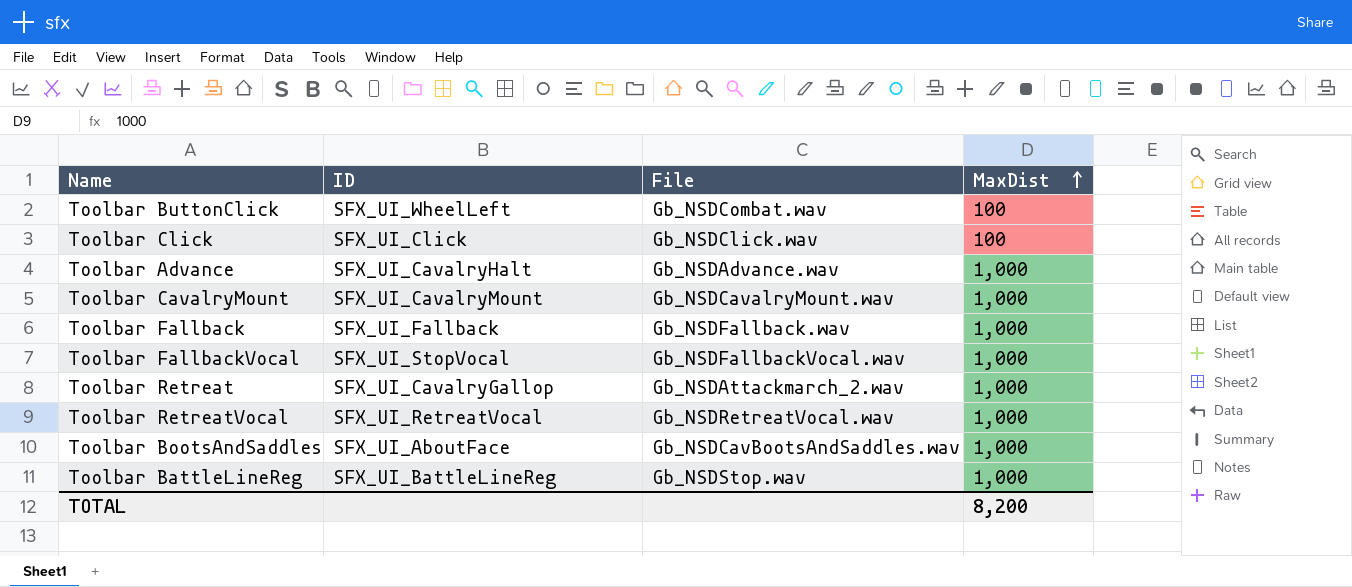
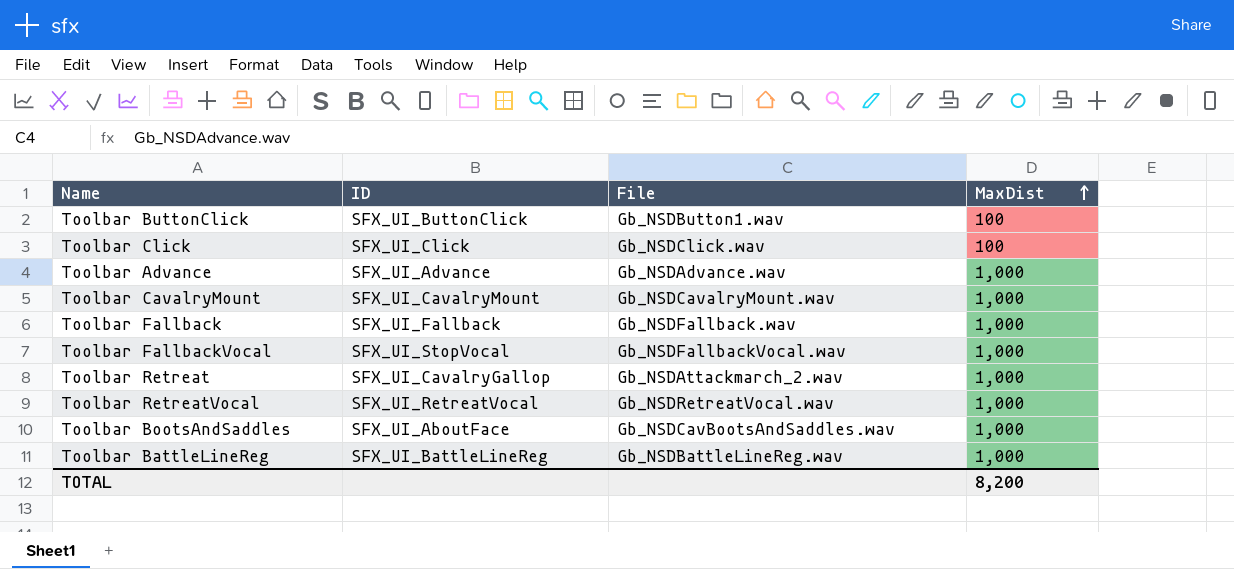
Toolbar ButtonClick | ID: SFX_UI_WheelLeft -> SFX_UI_ButtonClick
Toolbar ButtonClick | File: Gb_NSDCombat.wav -> Gb_NSDButton1.wav
Toolbar Advance | ID: SFX_UI_CavalryHalt -> SFX_UI_Advance
Toolbar BattleLineReg | File: Gb_NSDStop.wav -> Gb_NSDBattleLineReg.wav

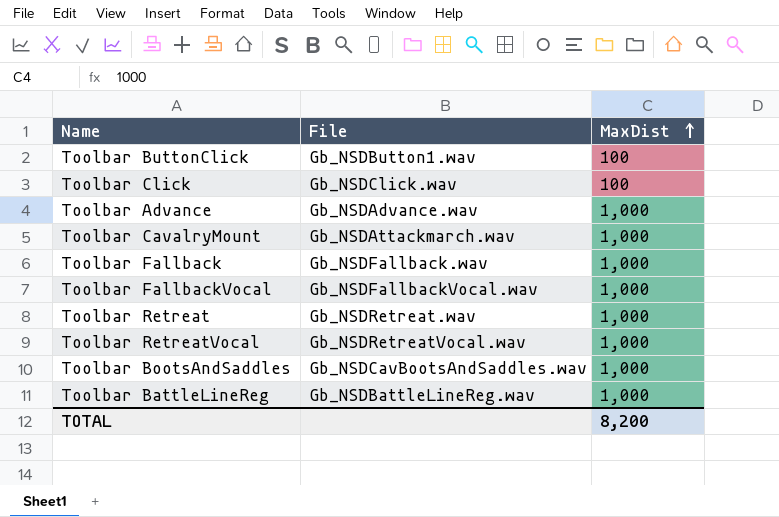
column ID | position: 2 -> none
Toolbar CavalryMount | File: Gb_NSDCavalryMount.wav -> Gb_NSDAttackmarch.wav
Toolbar Retreat | File: Gb_NSDAttackmarch_2.wav -> Gb_NSDRetreat.wav

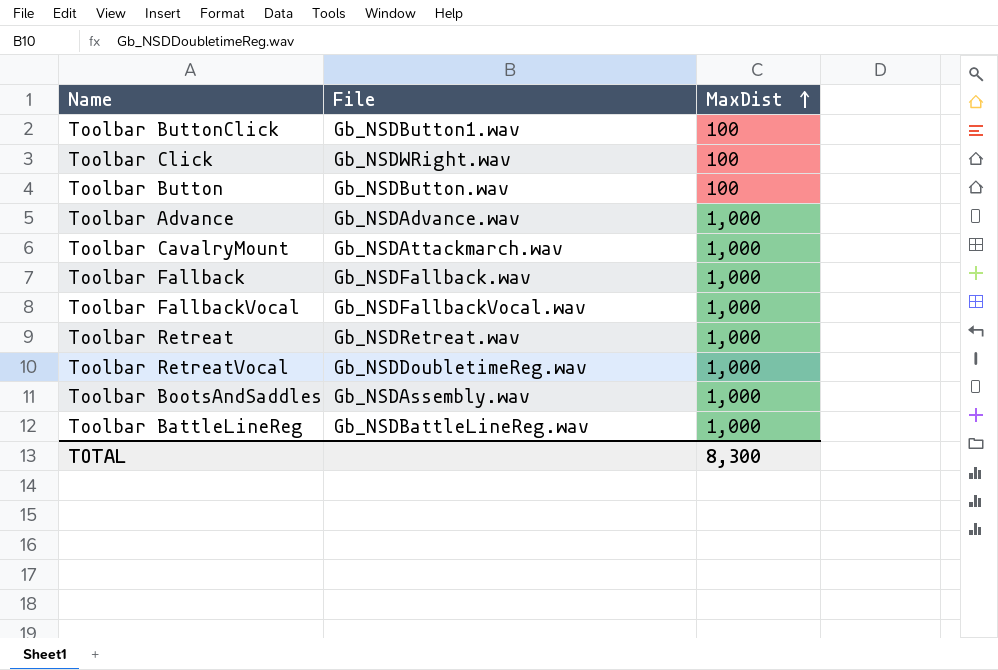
Toolbar Click | File: Gb_NSDClick.wav -> Gb_NSDWRight.wav
row Toolbar Button: none -> Gb_NSDButton.wav | 100
Toolbar RetreatVocal | File: Gb_NSDRetreatVocal.wav -> Gb_NSDDoubletimeReg.wav
Toolbar BootsAndSaddles | File: Gb_NSDCavBootsAndSaddles.wav -> Gb_NSDAssembly.wav
TOTAL | MaxDist: 8,200 -> 8,300

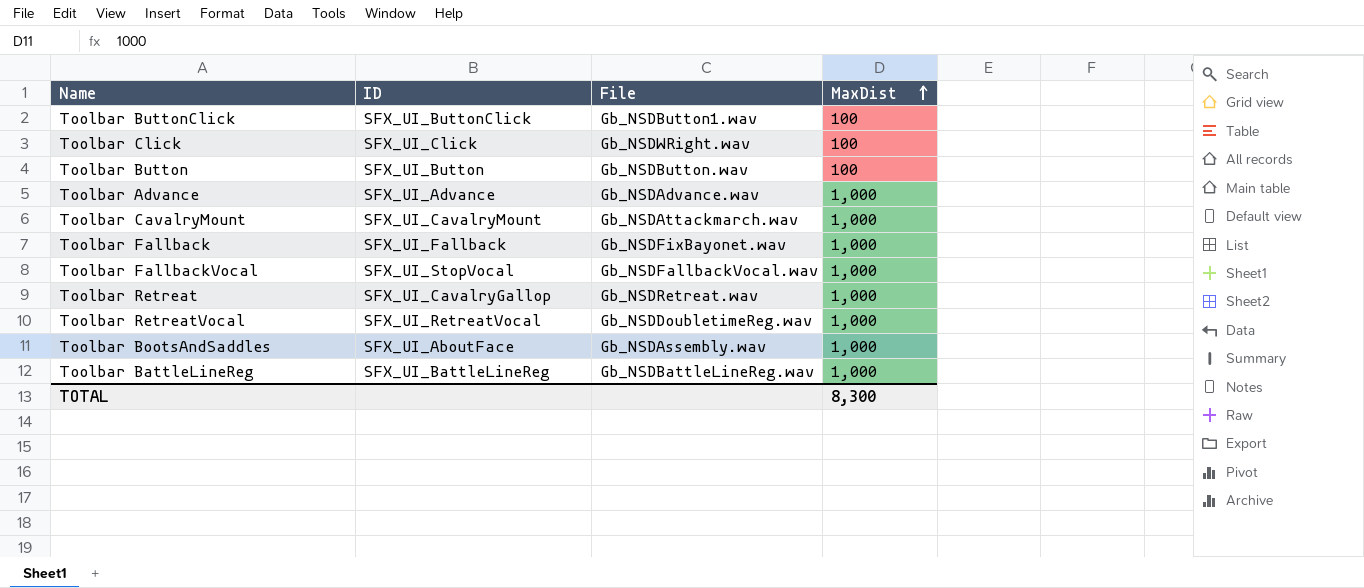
column ID | position: none -> 2
Toolbar Fallback | File: Gb_NSDFallback.wav -> Gb_NSDFixBayonet.wav

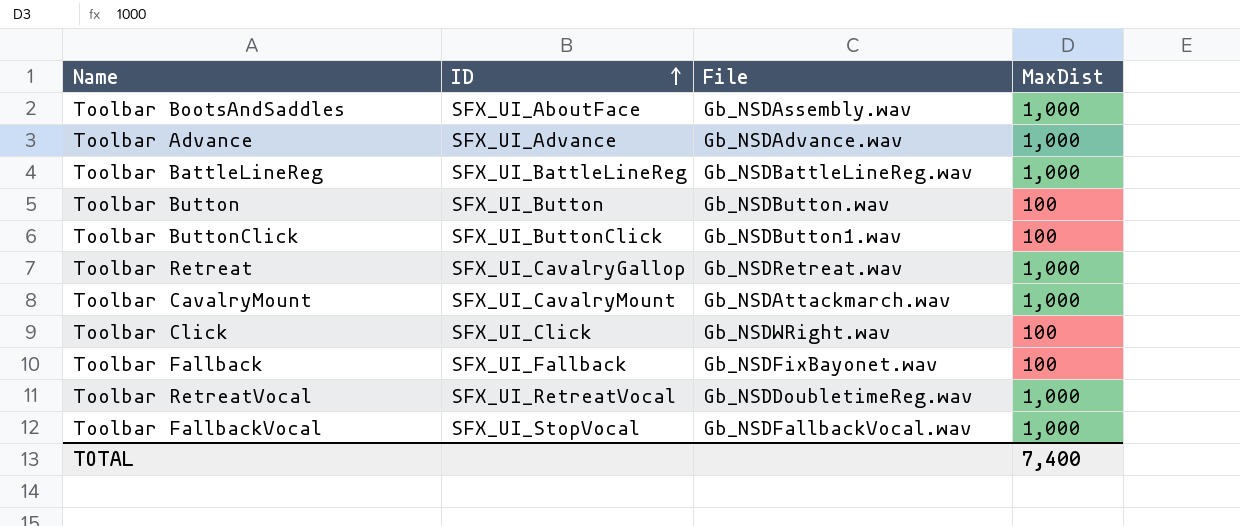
row order: MaxDist ascending -> ID ascending
Toolbar Fallback | MaxDist: 1,000 -> 100
TOTAL | MaxDist: 8,300 -> 7,400

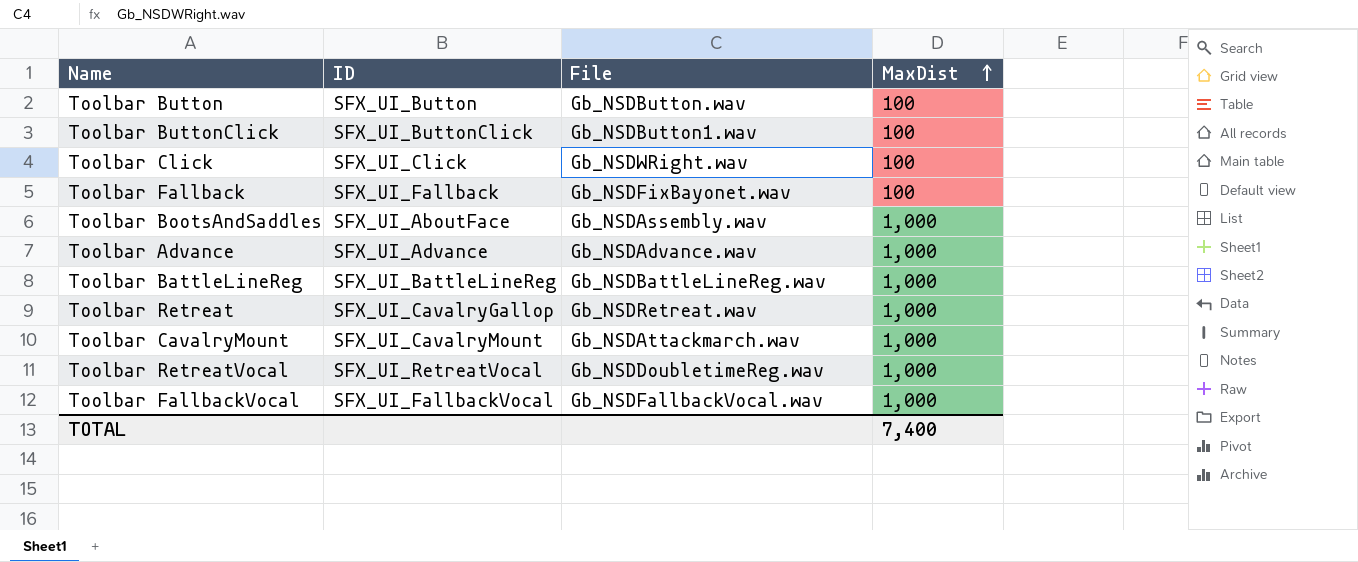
row order: ID ascending -> MaxDist ascending
Toolbar FallbackVocal | ID: SFX_UI_StopVocal -> SFX_UI_FallbackVocal

